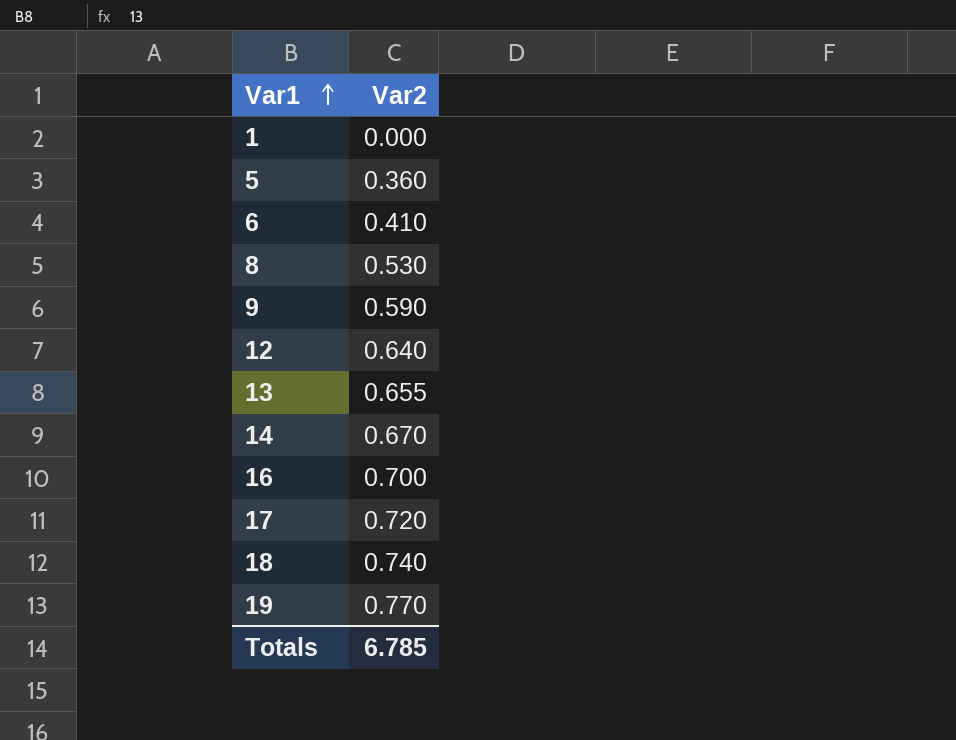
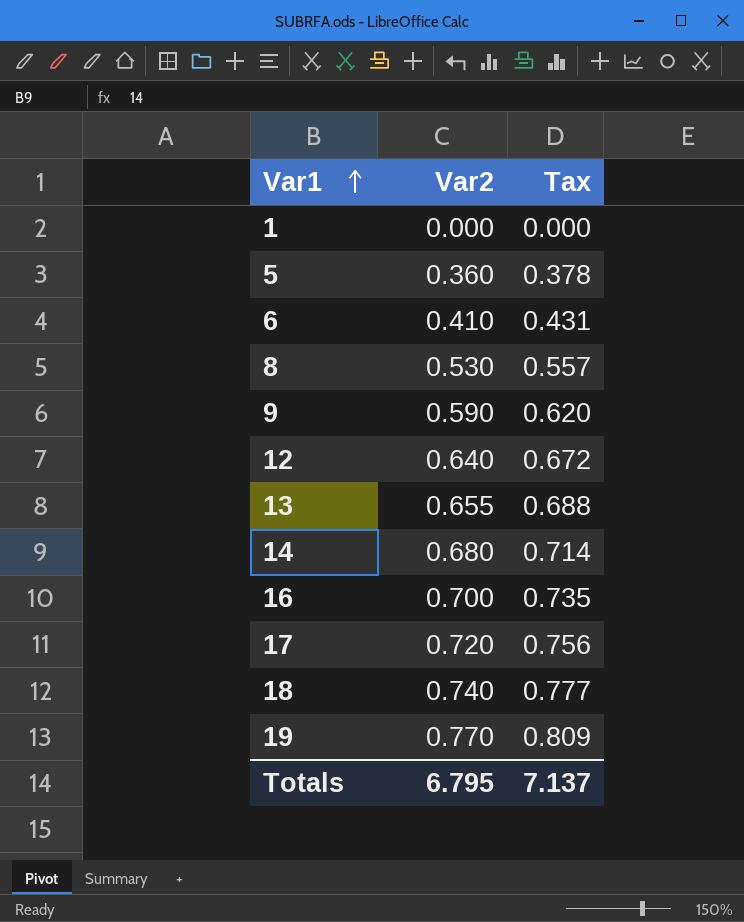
column Tax | formula: none -> [Var2] * 1.05
14 | Var2: 0.670 -> 0.680
Totals | Var2: 6.785 -> 6.795

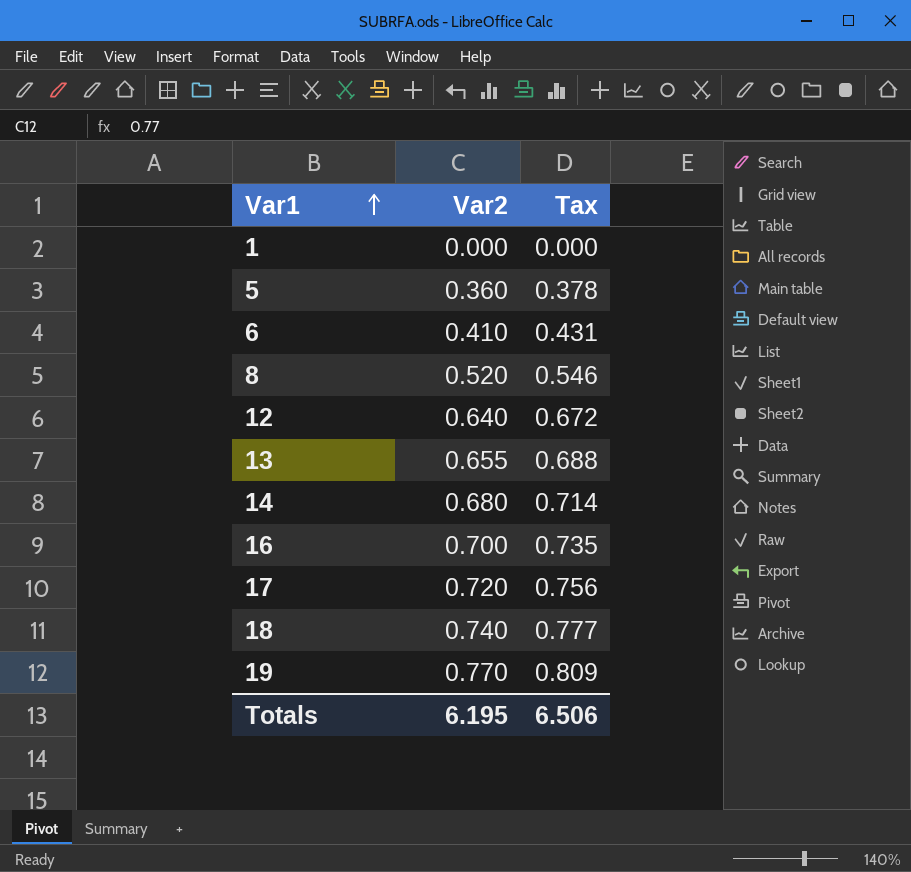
row 9: 0.590 | 0.620 -> none
8 | Var2: 0.530 -> 0.520
8 | Tax: 0.557 -> 0.546
Totals | Var2: 6.795 -> 6.195
Totals | Tax: 7.137 -> 6.506

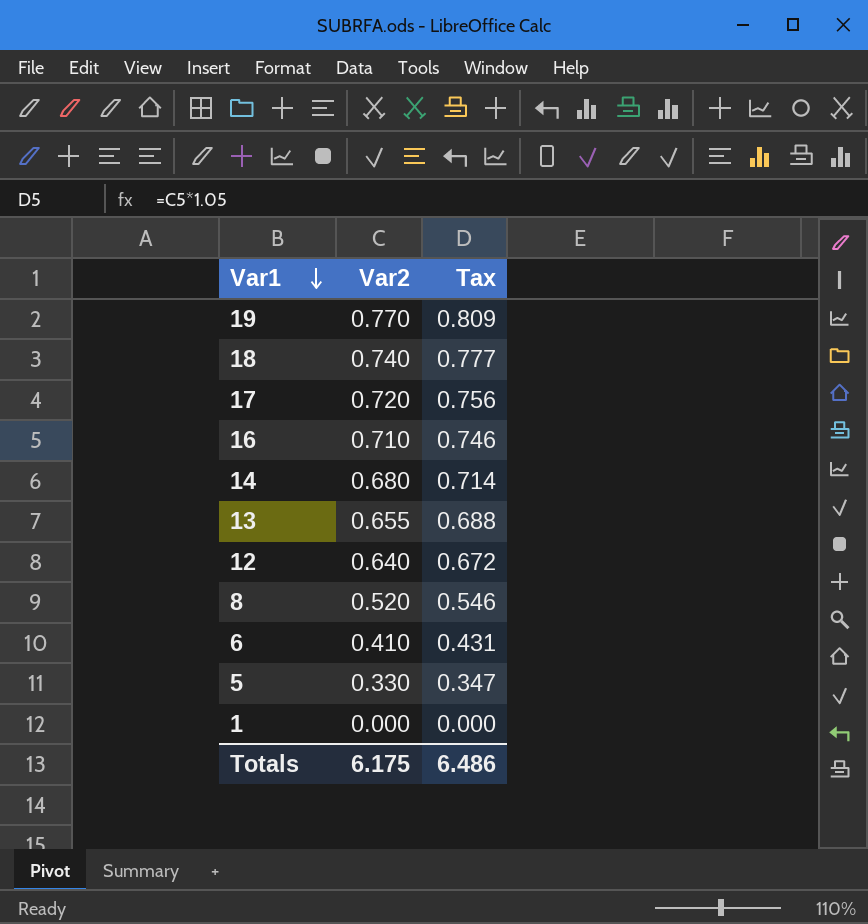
row order: Var1 ascending -> Var1 descending
16 | Var2: 0.700 -> 0.710
16 | Tax: 0.735 -> 0.746
5 | Var2: 0.360 -> 0.330
5 | Tax: 0.378 -> 0.347
Totals | Var2: 6.195 -> 6.175
Totals | Tax: 6.506 -> 6.486

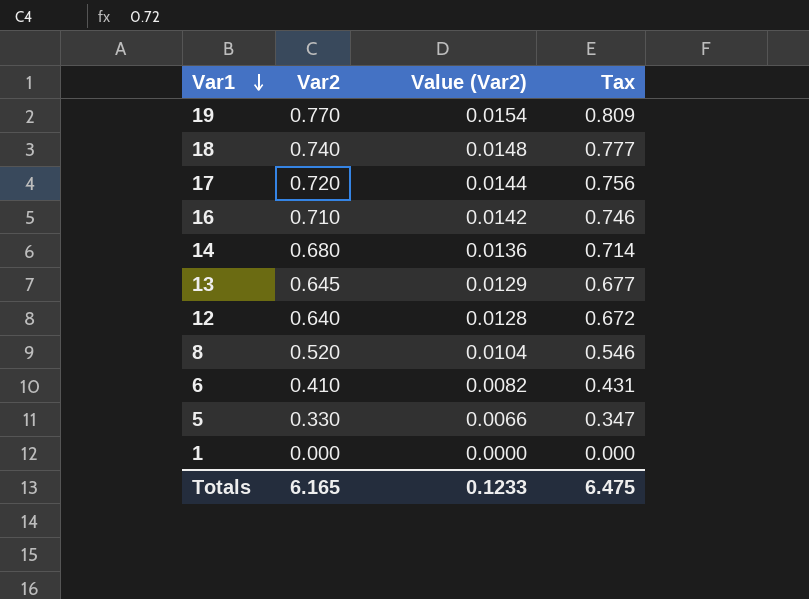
column Value (Var2) | formula: none -> [Var2] * 0.02
13 | Var2: 0.655 -> 0.645
13 | Tax: 0.688 -> 0.677
Totals | Var2: 6.175 -> 6.165
Totals | Tax: 6.486 -> 6.475

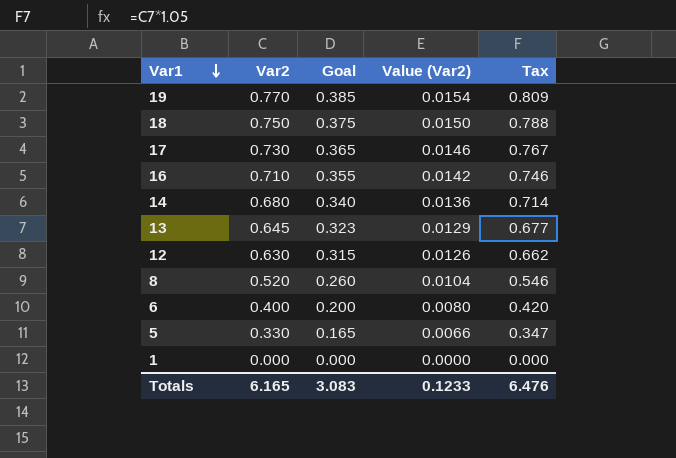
column Goal | formula: none -> [Var2] * 0.5
18 | Var2: 0.740 -> 0.750
18 | Value (Var2): 0.0148 -> 0.0150
18 | Tax: 0.777 -> 0.788
17 | Var2: 0.720 -> 0.730
17 | Value (Var2): 0.0144 -> 0.0146
17 | Tax: 0.756 -> 0.767
12 | Var2: 0.640 -> 0.630
12 | Value (Var2): 0.0128 -> 0.0126
12 | Tax: 0.672 -> 0.662
6 | Var2: 0.410 -> 0.400
6 | Value (Var2): 0.0082 -> 0.0080
6 | Tax: 0.431 -> 0.420
Totals | Tax: 6.475 -> 6.476

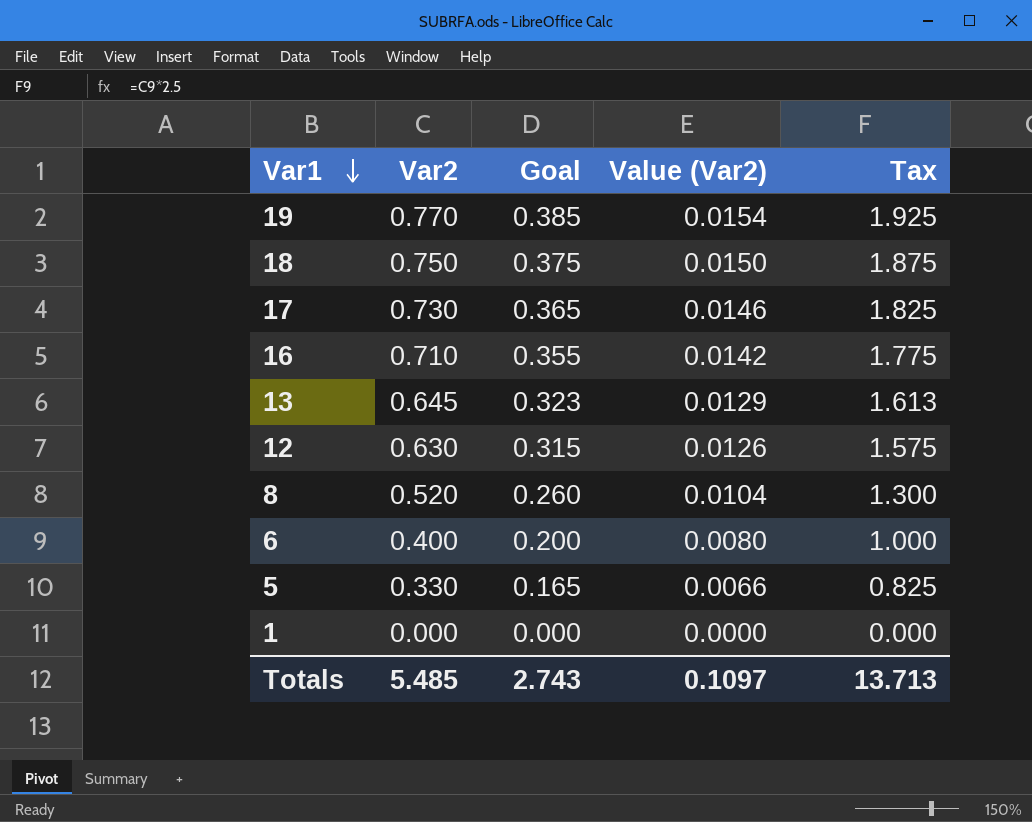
column Tax | formula: [Var2] * 1.05 -> [Var2] * 2.5
row 14: 0.680 | 0.340 | 0.0136 | 0.714 -> none
Totals | Var2: 6.165 -> 5.485
Totals | Goal: 3.083 -> 2.743
Totals | Value (Var2): 0.1233 -> 0.1097
Totals | Tax: 6.476 -> 13.713

